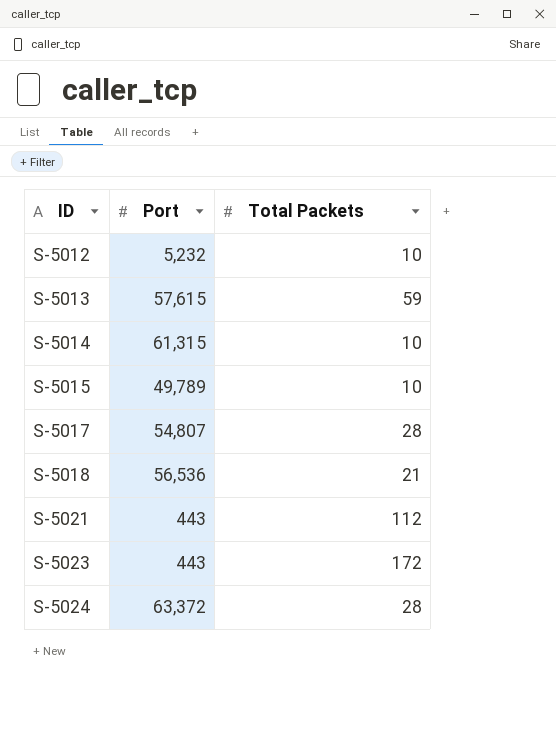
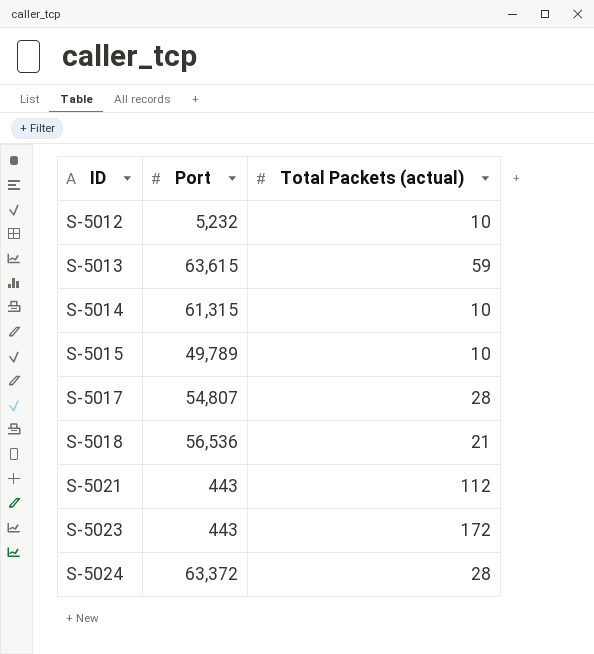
column name: Total Packets -> Total Packets (actual)
S-5013 | Port: 57,615 -> 63,615

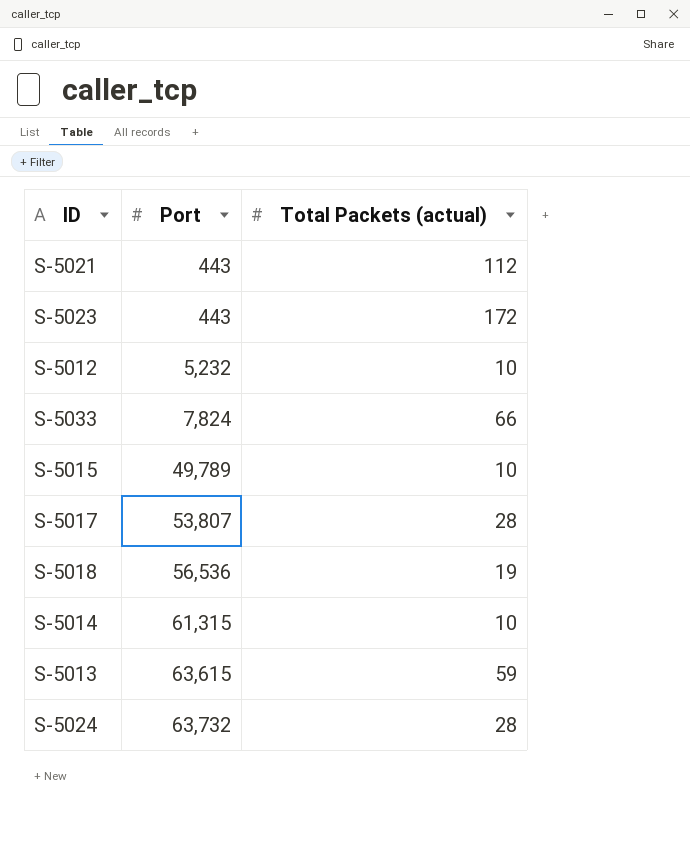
row order: ID ascending -> Port ascending
row S-5033: none -> 7,824 | 66
S-5017 | Port: 54,807 -> 53,807
S-5018 | Total Packets (actual): 21 -> 19
S-5024 | Port: 63,372 -> 63,732

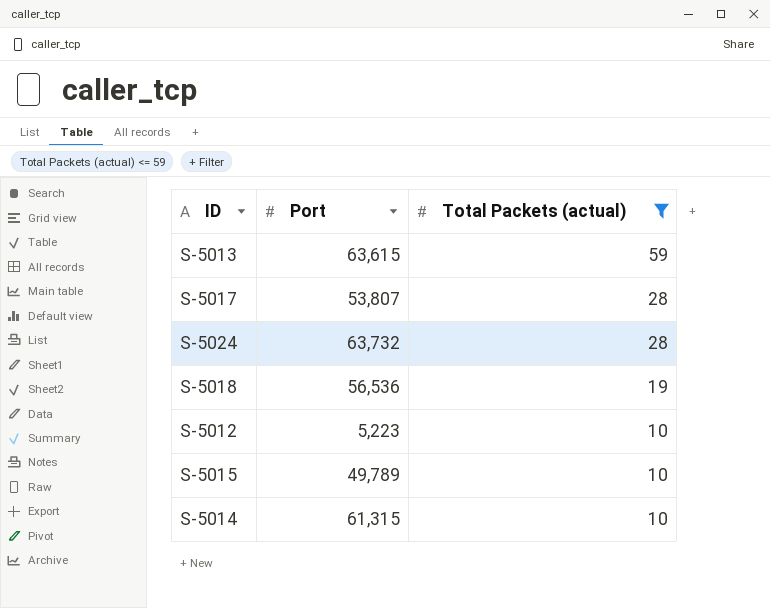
filter: none -> Total Packets (actual) <= 59
row order: Port ascending -> Total Packets (actual) descending
S-5012 | Port: 5,232 -> 5,223

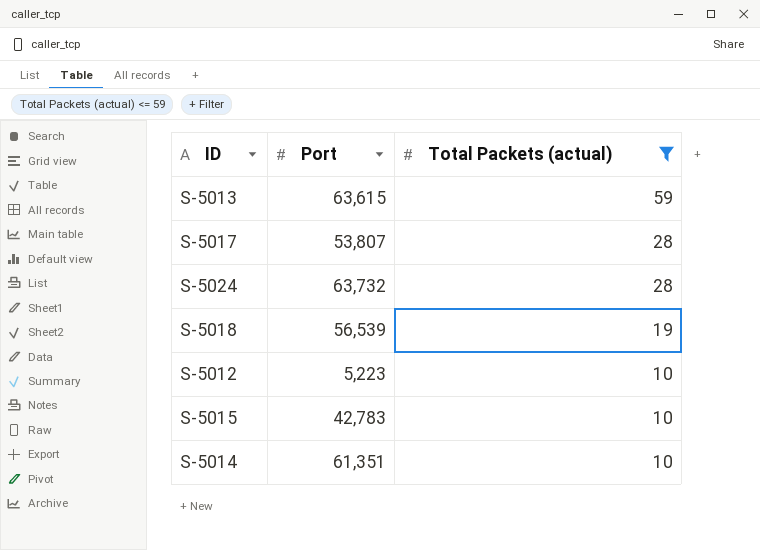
S-5018 | Port: 56,536 -> 56,539
S-5015 | Port: 49,789 -> 42,783
S-5014 | Port: 61,315 -> 61,351

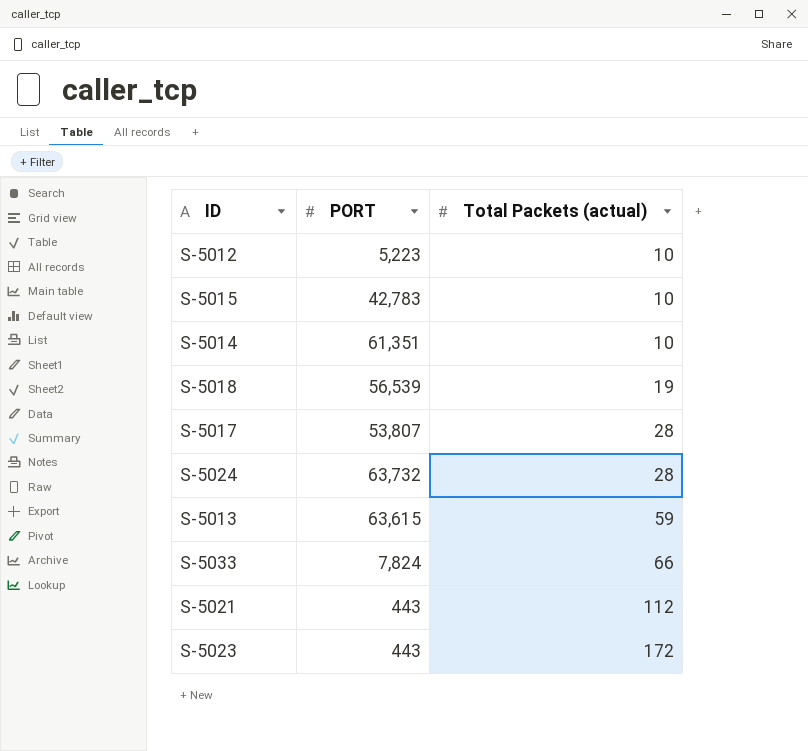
filter: Total Packets (actual) <= 59 -> none
row order: Total Packets (actual) descending -> Total Packets (actual) ascending
column name: Port -> PORT

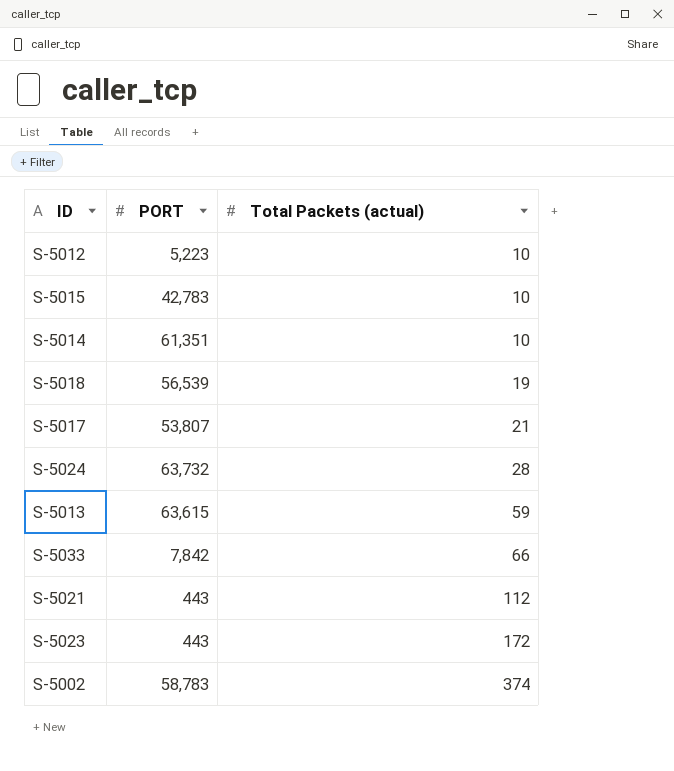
S-5017 | Total Packets (actual): 28 -> 21
S-5033 | PORT: 7,824 -> 7,842
row S-5002: none -> 58,783 | 374

